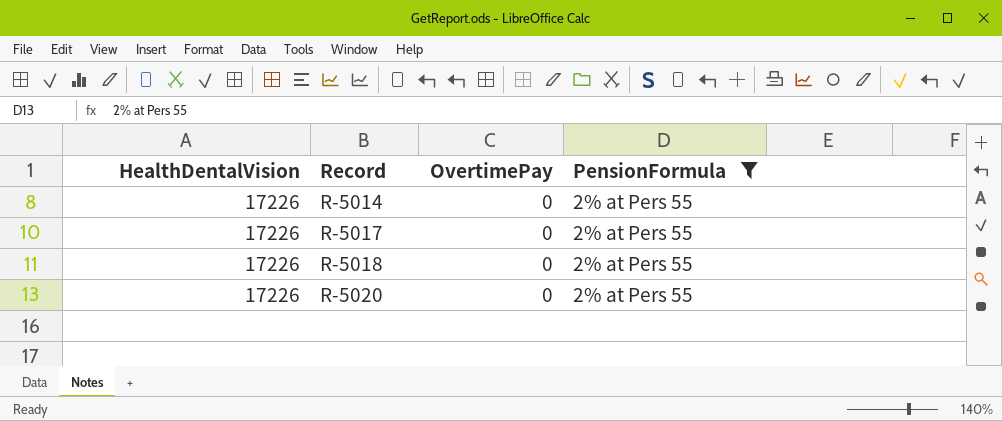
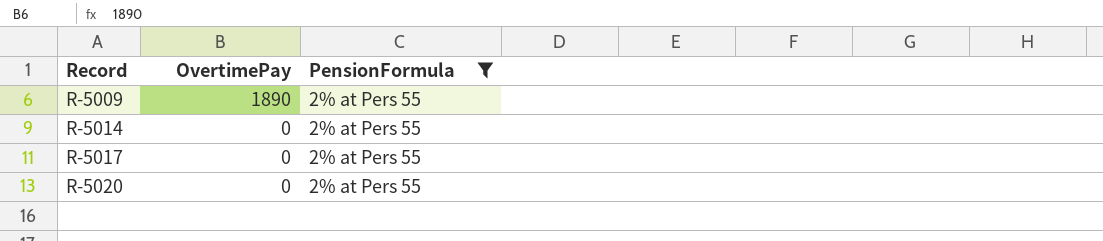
column HealthDentalVision | position: 1 -> none
row R-5018: 17226 | 0 | 2% at Pers 55 -> none
row R-5009: none -> 1890 | 2% at Pers 55

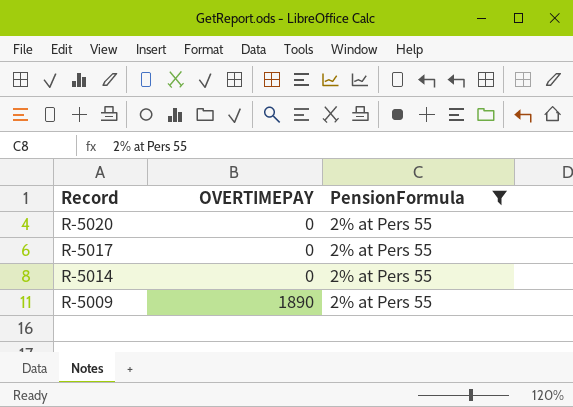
row order: Record ascending -> Record descending
column name: OvertimePay -> OVERTIMEPAY

